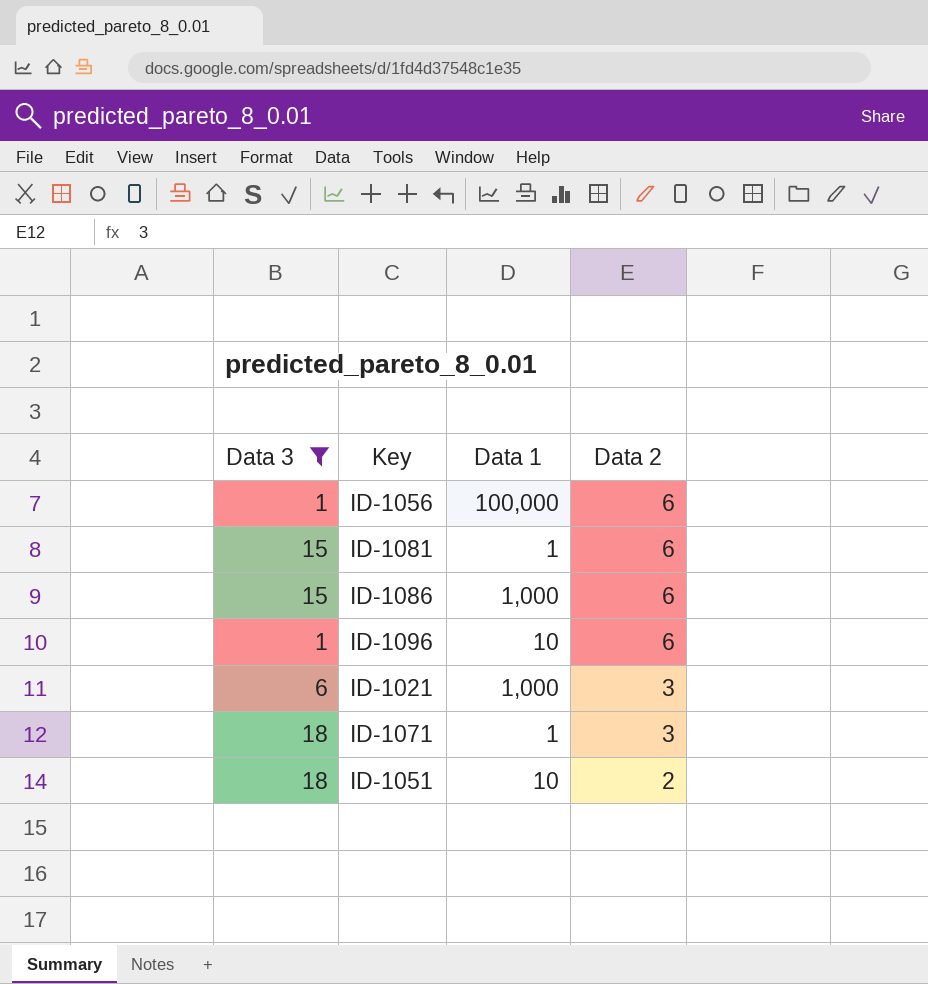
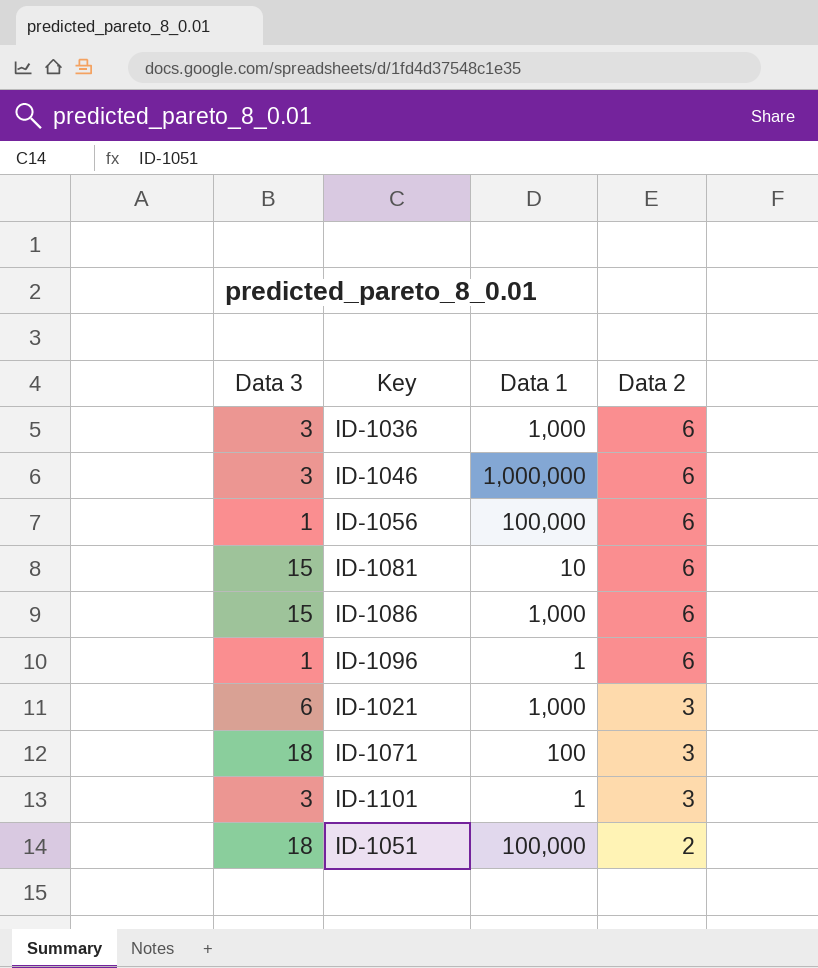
filter: Data 3 != 3 -> none
ID-1081 | Data 1: 1 -> 10
ID-1096 | Data 1: 10 -> 1
ID-1071 | Data 1: 1 -> 100
ID-1051 | Data 1: 10 -> 100,000

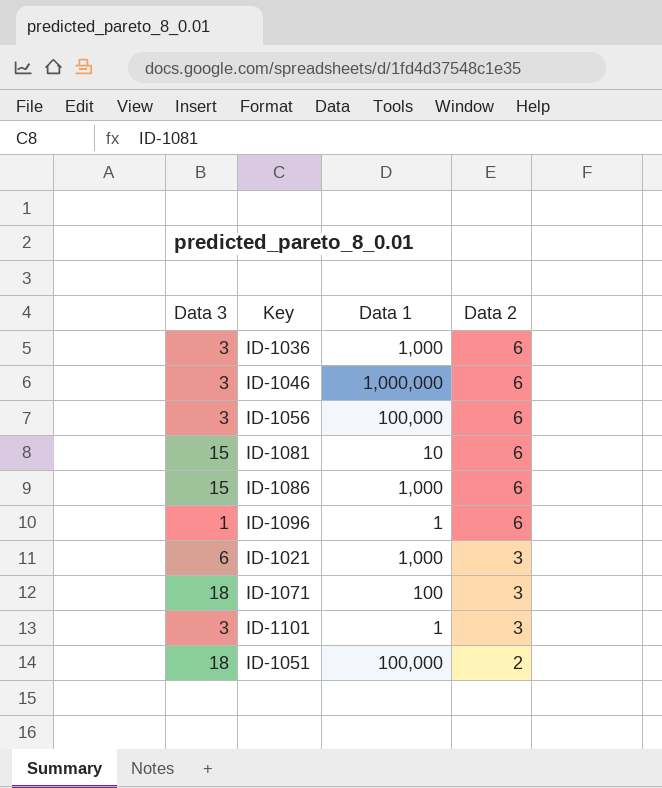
ID-1056 | Data 3: 1 -> 3

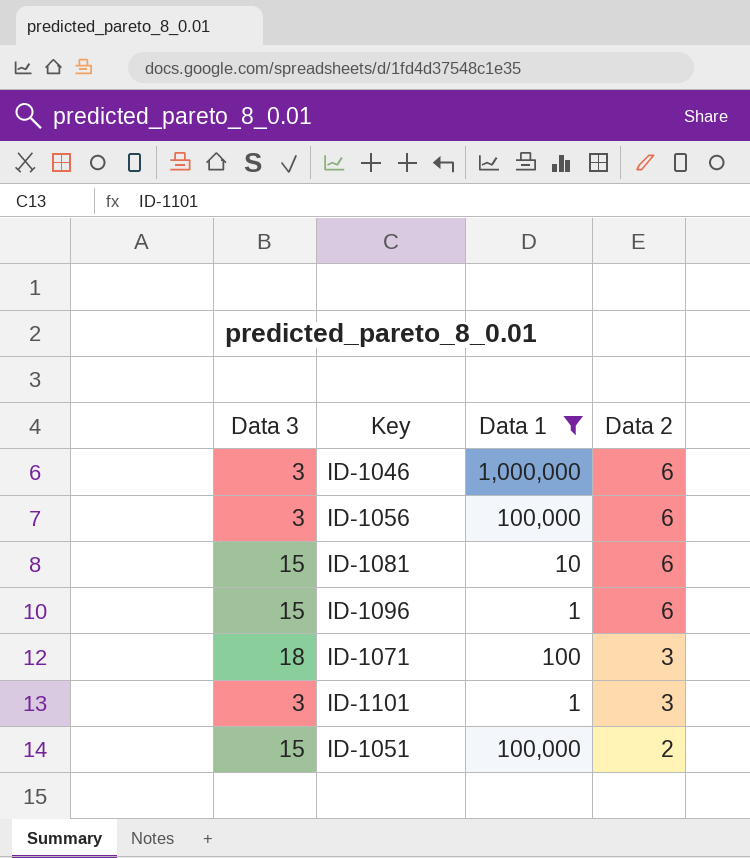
filter: none -> Data 1 != 1,000
ID-1096 | Data 3: 1 -> 15
ID-1051 | Data 3: 18 -> 15

